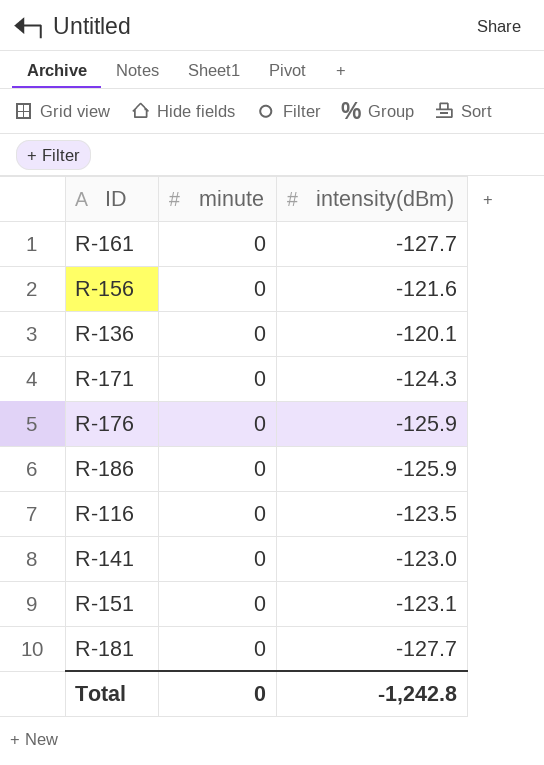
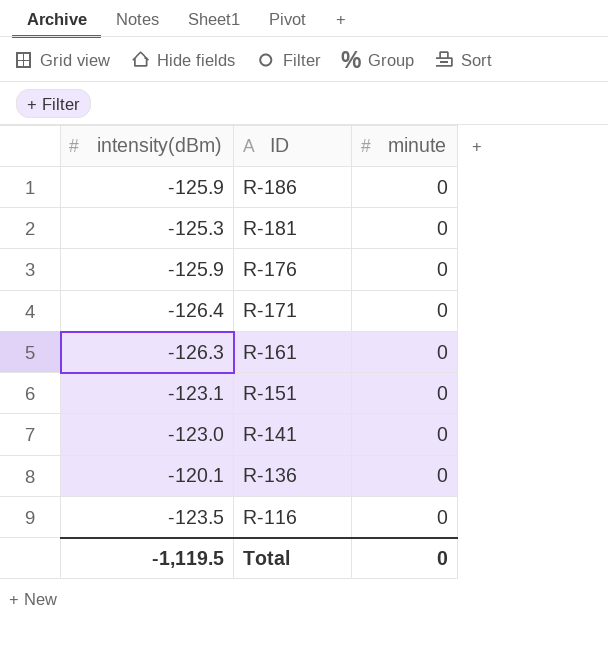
row order: none -> ID descending
column intensity(dBm) | position: 3 -> 1
row R-156: 0 | -121.6 -> none
R-181 | intensity(dBm): -127.7 -> -125.3
R-171 | intensity(dBm): -124.3 -> -126.4
R-161 | intensity(dBm): -127.7 -> -126.3
Total | intensity(dBm): -1,242.8 -> -1,119.5

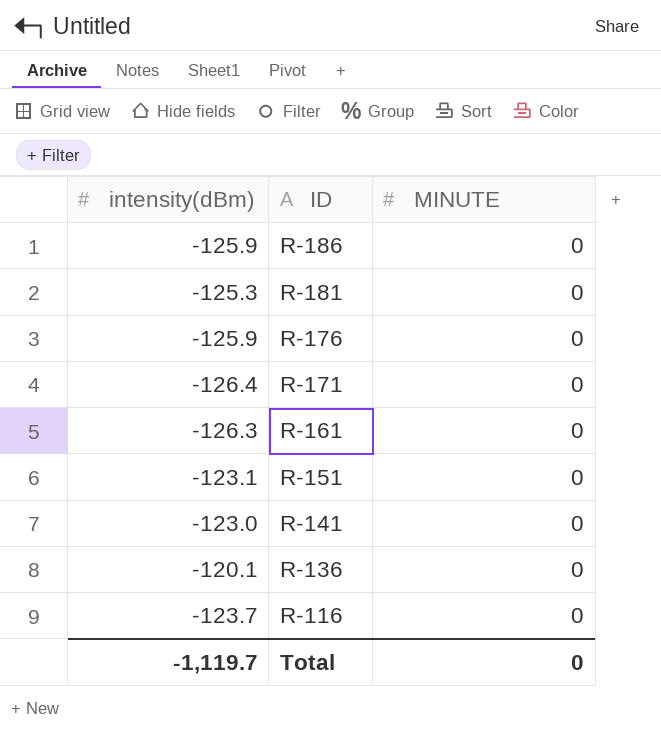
column name: minute -> MINUTE
R-116 | intensity(dBm): -123.5 -> -123.7
Total | intensity(dBm): -1,119.5 -> -1,119.7

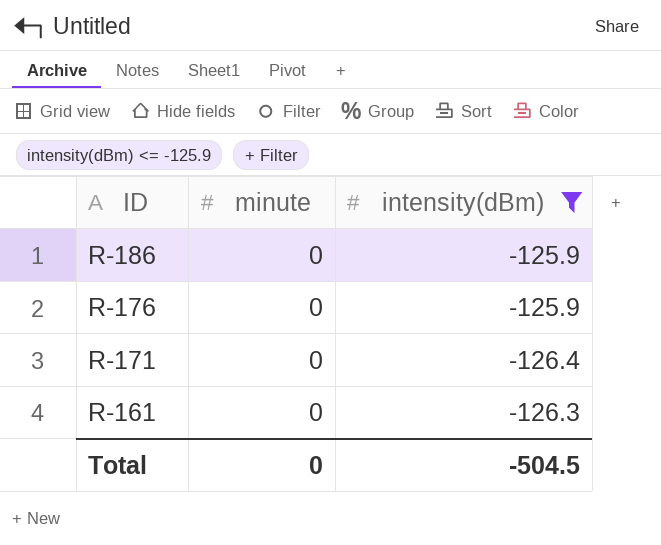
filter: none -> intensity(dBm) <= -125.9
column name: MINUTE -> minute
column intensity(dBm) | position: 1 -> 3
Total | intensity(dBm): -1,119.7 -> -504.5

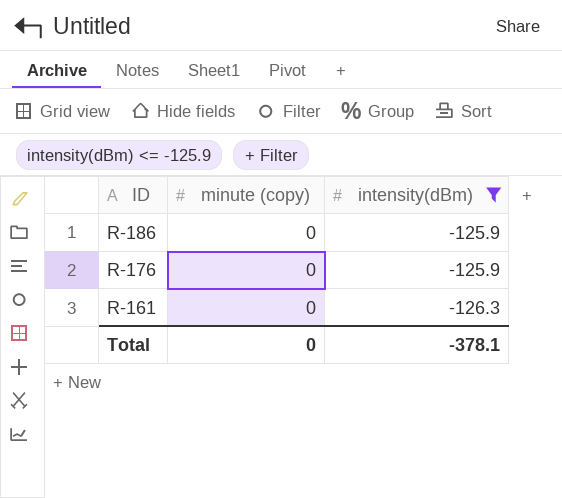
column name: minute -> minute (copy)
row R-171: 0 | -126.4 -> none
Total | intensity(dBm): -504.5 -> -378.1

